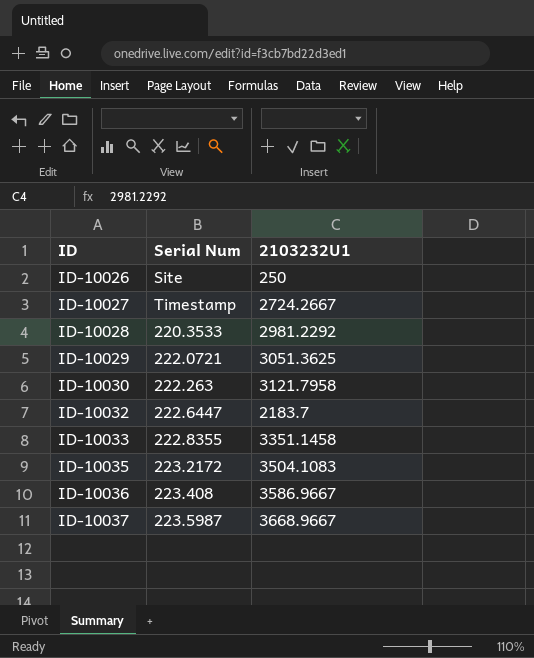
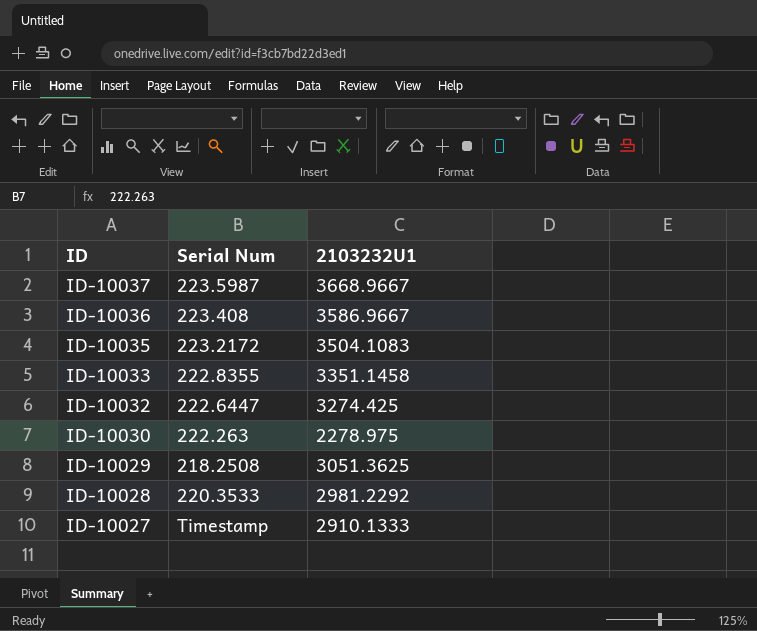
row order: ID ascending -> ID descending
row ID-10026: Site | 250 -> none
ID-10032 | 2103232U1: 2183.7 -> 3274.425
ID-10030 | 2103232U1: 3121.7958 -> 2278.975
ID-10029 | Serial Num: 222.0721 -> 218.2508
ID-10027 | 2103232U1: 2724.2667 -> 2910.1333

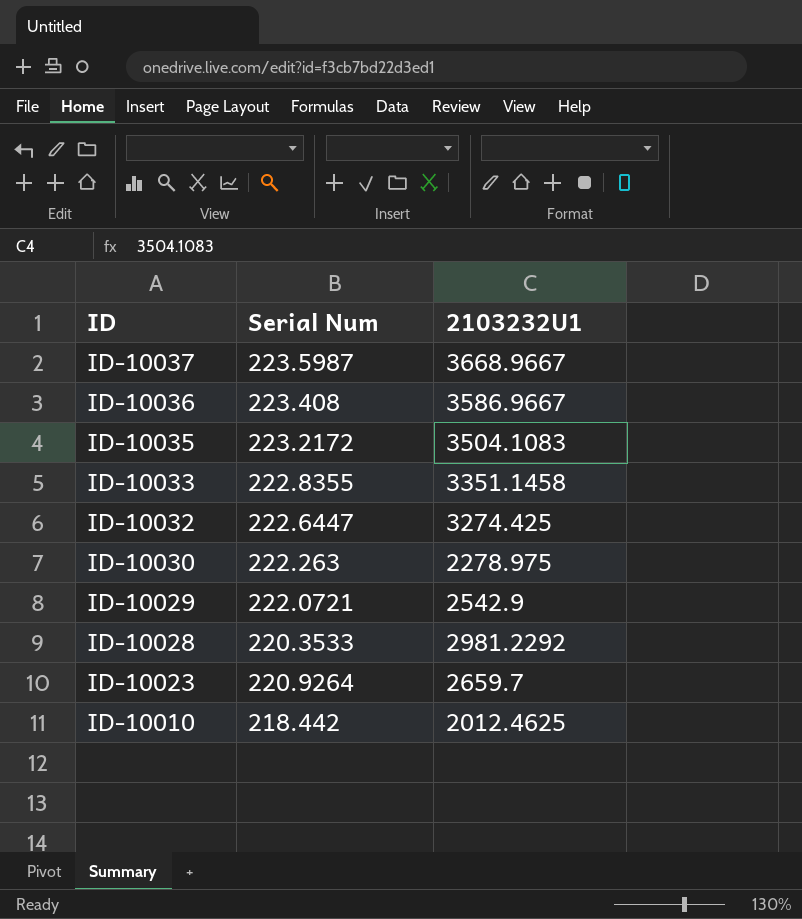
row ID-10027: Timestamp | 2910.1333 -> none
ID-10029 | Serial Num: 218.2508 -> 222.0721
ID-10029 | 2103232U1: 3051.3625 -> 2542.9
row ID-10023: none -> 220.9264 | 2659.7
row ID-10010: none -> 218.442 | 2012.4625

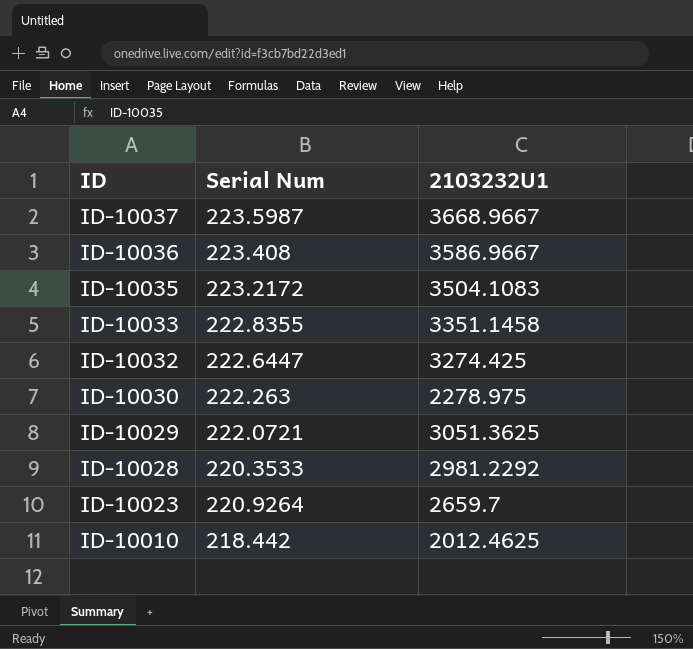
ID-10029 | 2103232U1: 2542.9 -> 3051.3625

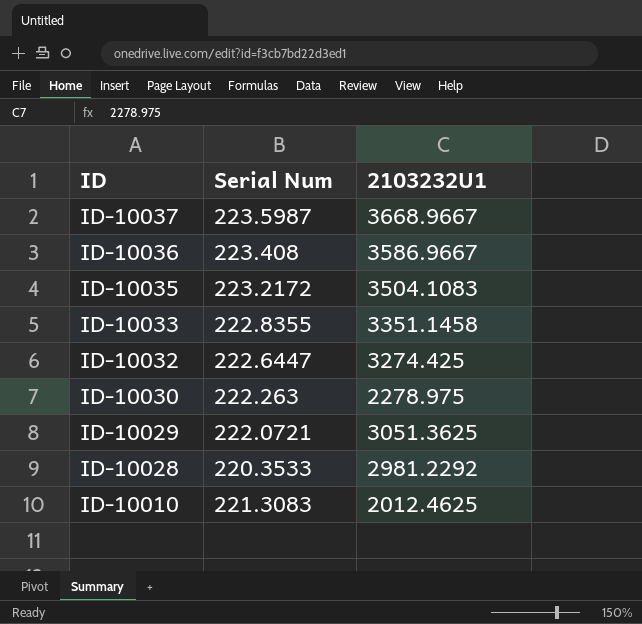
row ID-10023: 220.9264 | 2659.7 -> none
ID-10010 | Serial Num: 218.442 -> 221.3083

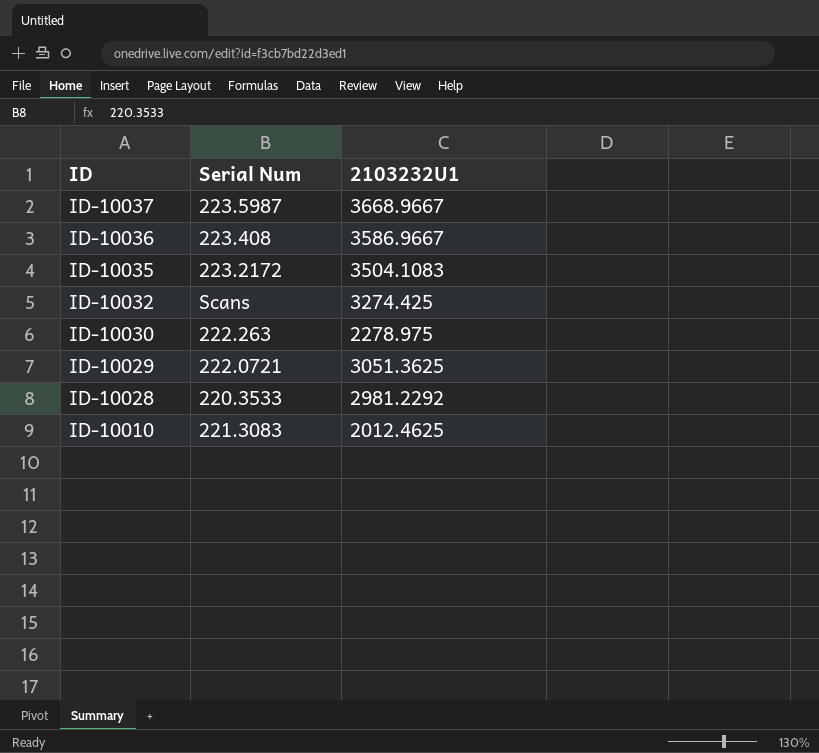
row ID-10033: 222.8355 | 3351.1458 -> none
ID-10032 | Serial Num: 222.6447 -> Scans

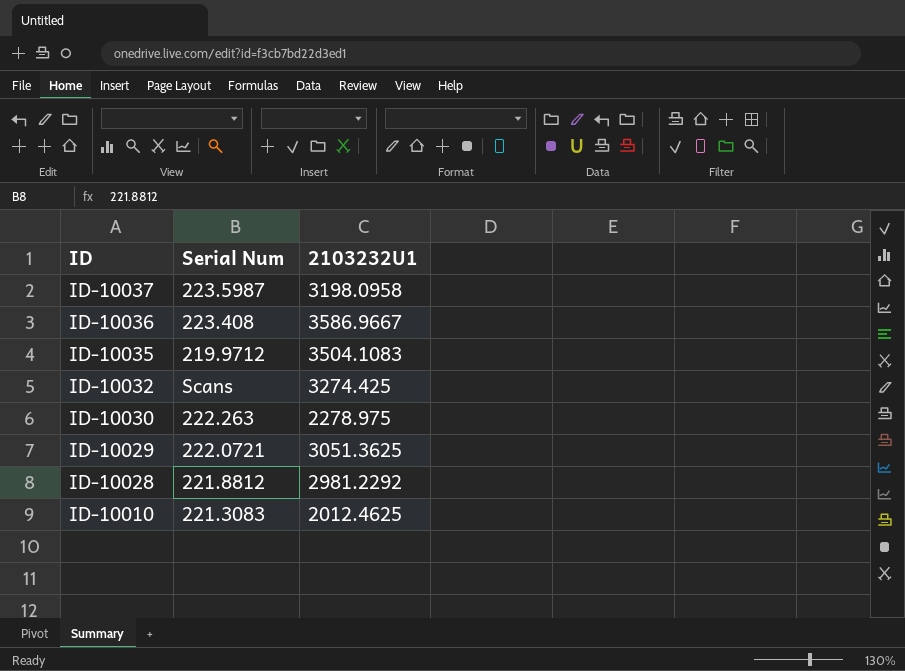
ID-10037 | 2103232U1: 3668.9667 -> 3198.0958
ID-10035 | Serial Num: 223.2172 -> 219.9712
ID-10028 | Serial Num: 220.3533 -> 221.8812

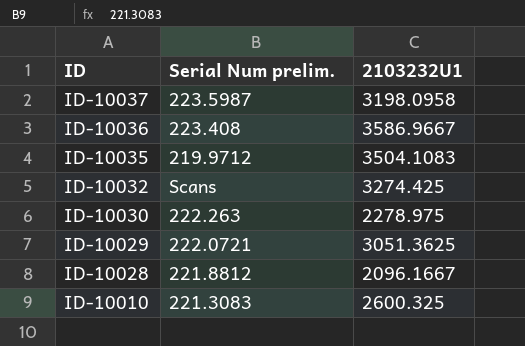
column name: Serial Num -> Serial Num prelim.
ID-10028 | 2103232U1: 2981.2292 -> 2096.1667
ID-10010 | 2103232U1: 2012.4625 -> 2600.325

